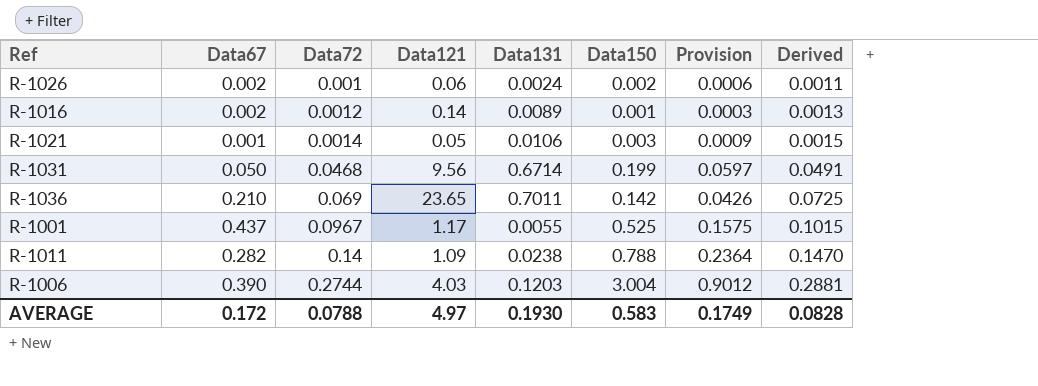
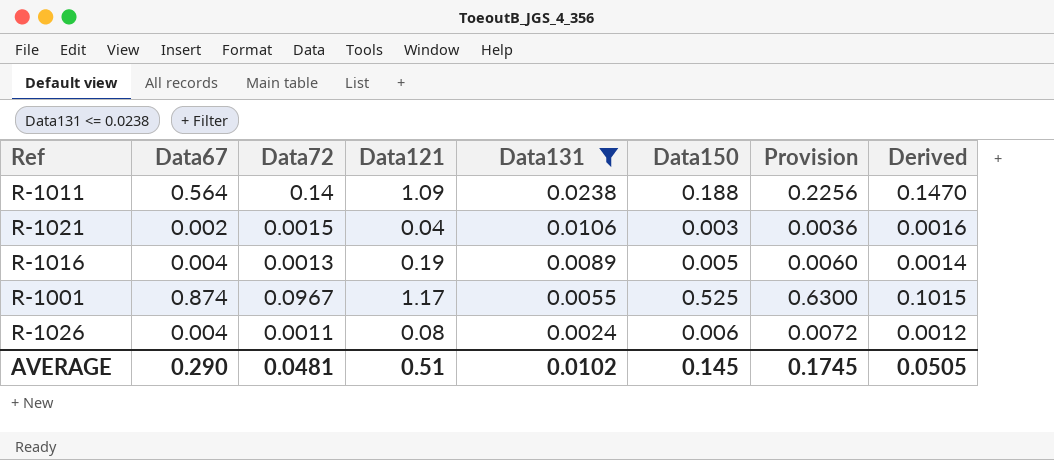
filter: none -> Data131 <= 0.0238
row order: Data72 ascending -> Data131 descending
column Provision | formula: [Data150] * 0.3 -> [Data150] * 1.2
R-1011 | Data67: 0.282 -> 0.564
R-1011 | Data150: 0.788 -> 0.188
R-1021 | Data67: 0.001 -> 0.002
R-1021 | Data72: 0.0014 -> 0.0015
R-1021 | Data121: 0.05 -> 0.04
R-1021 | Derived: 0.0015 -> 0.0016
R-1016 | Data67: 0.002 -> 0.004
R-1016 | Data72: 0.0012 -> 0.0013
R-1016 | Data121: 0.14 -> 0.19
R-1016 | Data150: 0.001 -> 0.005
R-1016 | Derived: 0.0013 -> 0.0014
R-1001 | Data67: 0.437 -> 0.874
R-1026 | Data67: 0.002 -> 0.004
R-1026 | Data72: 0.001 -> 0.0011
R-1026 | Data121: 0.06 -> 0.08
R-1026 | Data150: 0.002 -> 0.006
R-1026 | Derived: 0.0011 -> 0.0012
AVERAGE | Data67: 0.172 -> 0.290
AVERAGE | Data72: 0.0788 -> 0.0481
AVERAGE | Data121: 4.97 -> 0.51
AVERAGE | Data131: 0.1930 -> 0.0102
AVERAGE | Data150: 0.583 -> 0.145
AVERAGE | Provision: 0.1749 -> 0.1745
AVERAGE | Derived: 0.0828 -> 0.0505

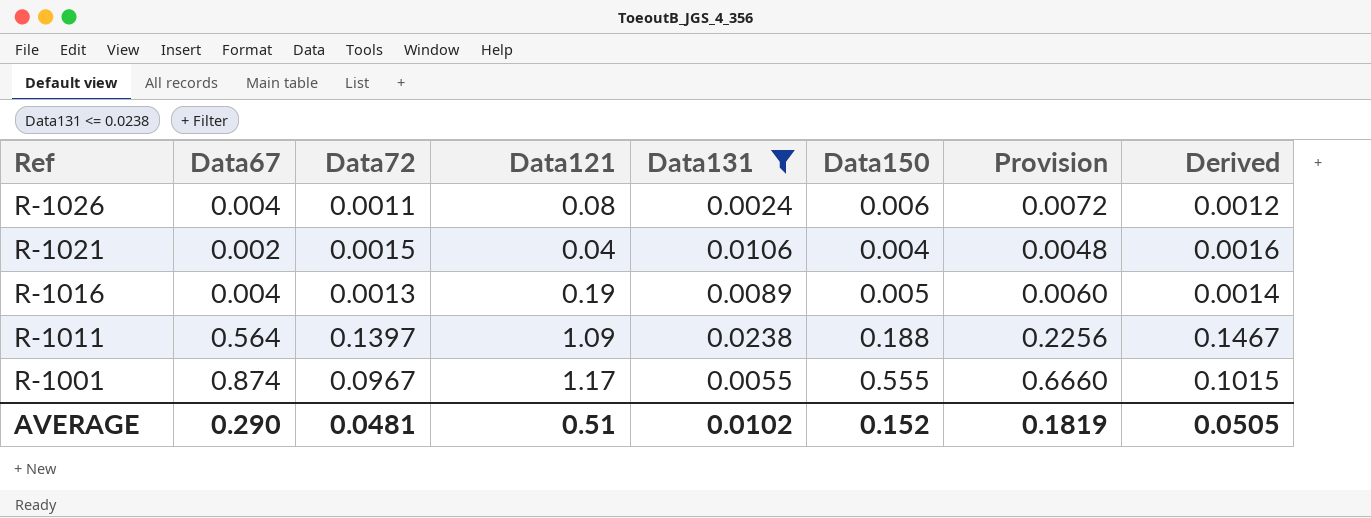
row order: Data131 descending -> Ref descending
R-1021 | Data150: 0.003 -> 0.004
R-1021 | Provision: 0.0036 -> 0.0048
R-1011 | Data72: 0.14 -> 0.1397
R-1011 | Derived: 0.1470 -> 0.1467
R-1001 | Data150: 0.525 -> 0.555
R-1001 | Provision: 0.6300 -> 0.6660
AVERAGE | Data150: 0.145 -> 0.152
AVERAGE | Provision: 0.1745 -> 0.1819

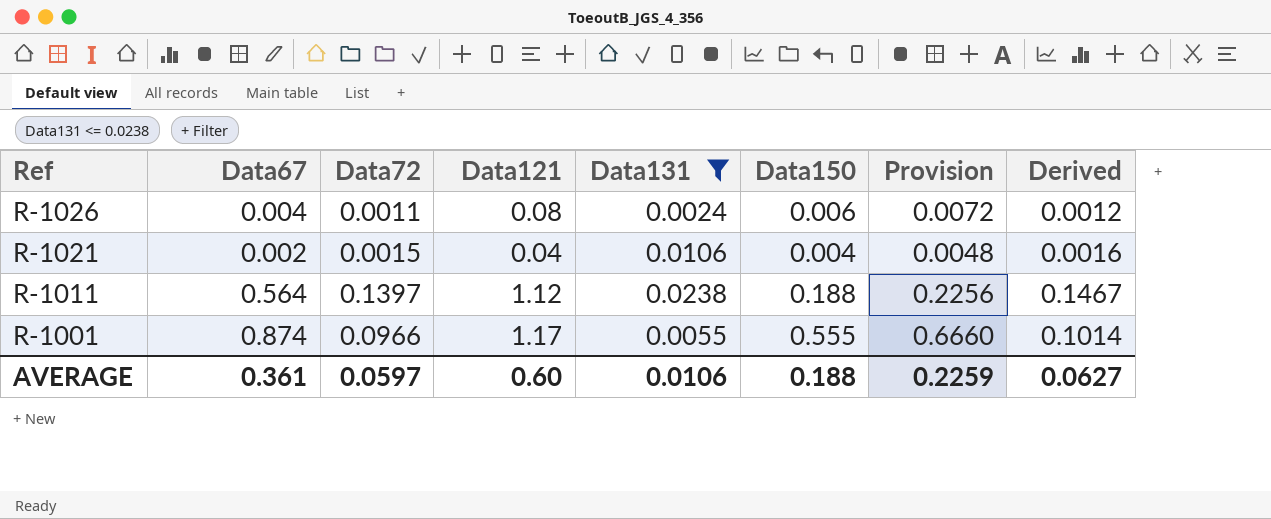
row R-1016: 0.004 | 0.0013 | 0.19 | 0.0089 | 0.005 | 0.0060 | 0.0014 -> none
R-1011 | Data121: 1.09 -> 1.12
R-1001 | Data72: 0.0967 -> 0.0966
R-1001 | Derived: 0.1015 -> 0.1014
AVERAGE | Data67: 0.290 -> 0.361
AVERAGE | Data72: 0.0481 -> 0.0597
AVERAGE | Data121: 0.51 -> 0.60
AVERAGE | Data131: 0.0102 -> 0.0106
AVERAGE | Data150: 0.152 -> 0.188
AVERAGE | Provision: 0.1819 -> 0.2259
AVERAGE | Derived: 0.0505 -> 0.0627

